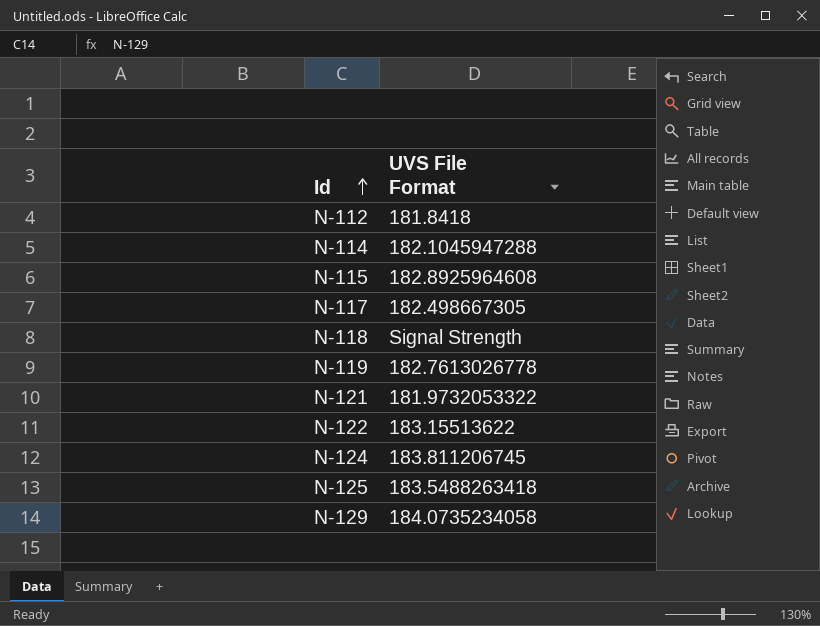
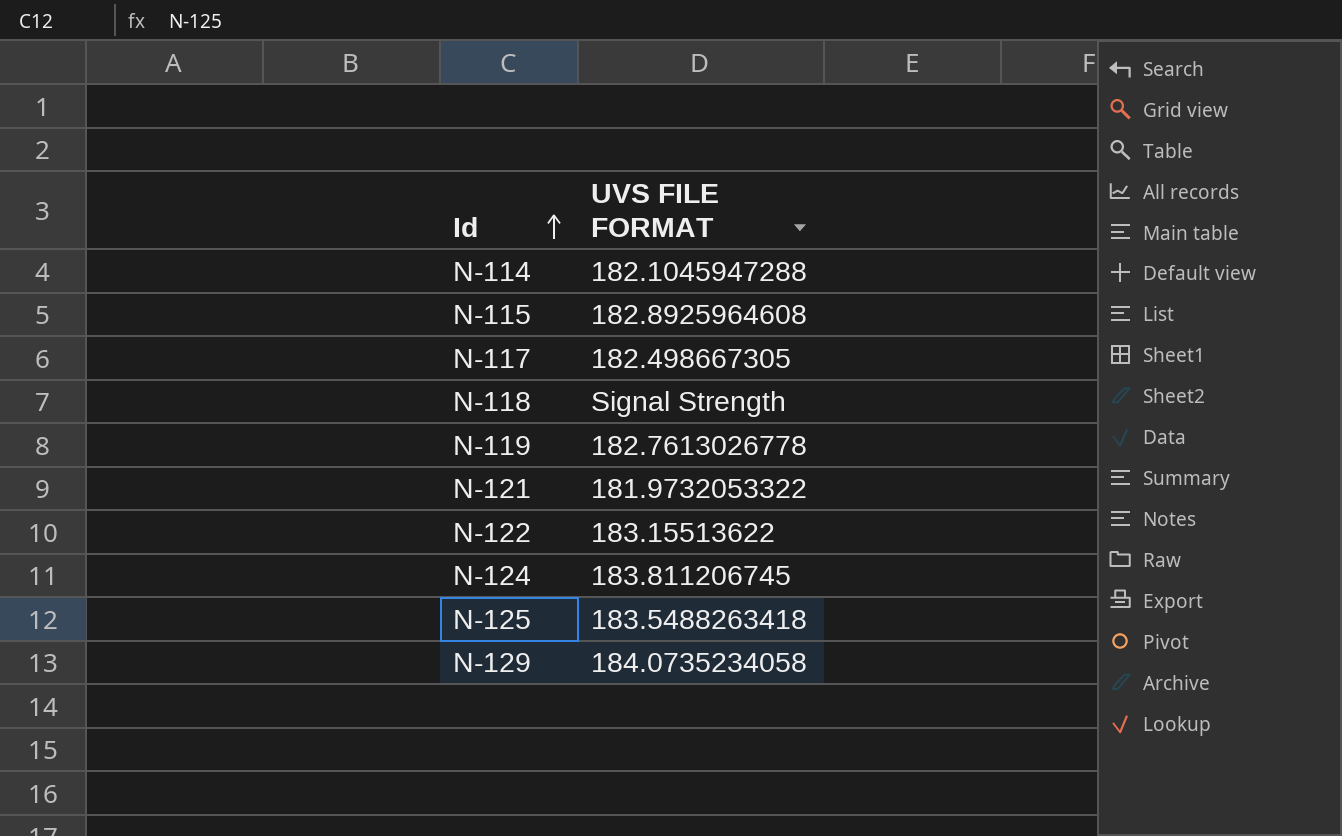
column name: UVS File Format -> UVS FILE FORMAT
row N-112: 181.8418 -> none

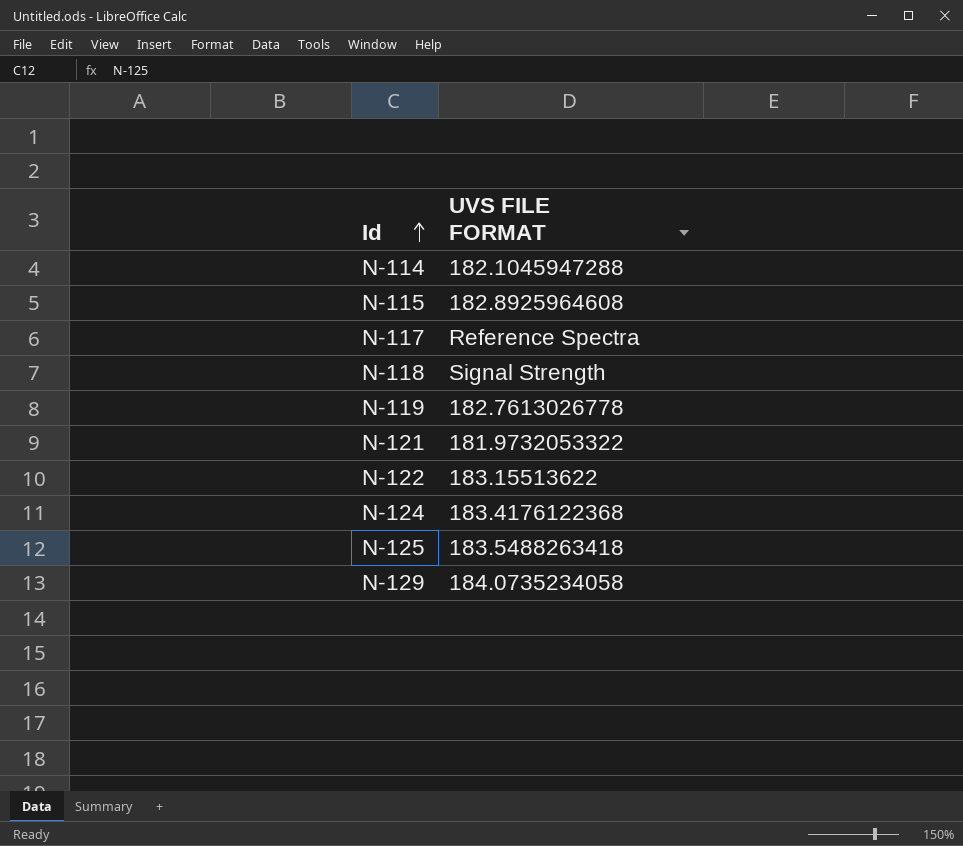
N-117 | UVS FILE FORMAT: 182.498667305 -> Reference Spectra
N-124 | UVS FILE FORMAT: 183.811206745 -> 183.4176122368

